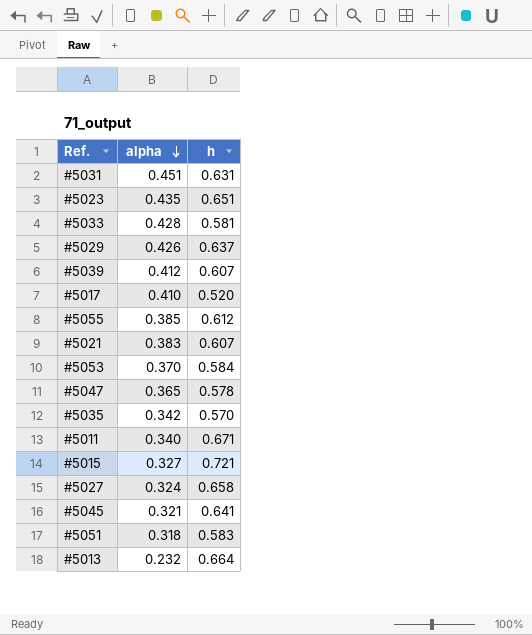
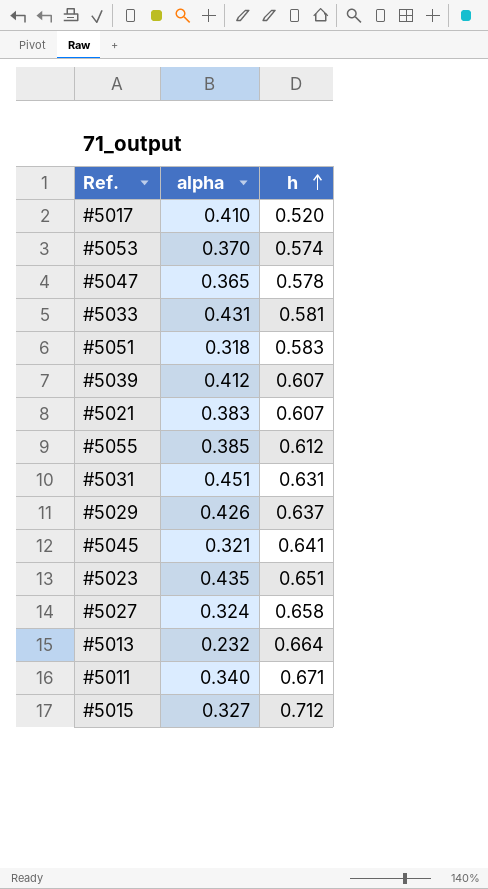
row order: alpha descending -> h ascending
row #5035: 0.342 | 0.570 -> none
#5053 | h: 0.584 -> 0.574
#5033 | alpha: 0.428 -> 0.431
#5015 | h: 0.721 -> 0.712

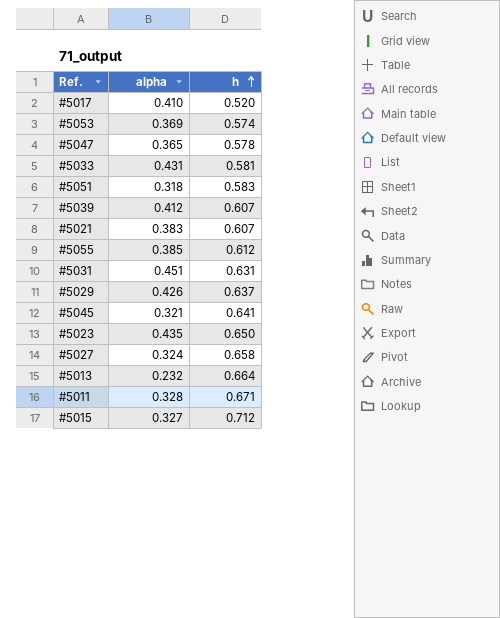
#5053 | alpha: 0.370 -> 0.369
#5023 | h: 0.651 -> 0.650
#5011 | alpha: 0.340 -> 0.328

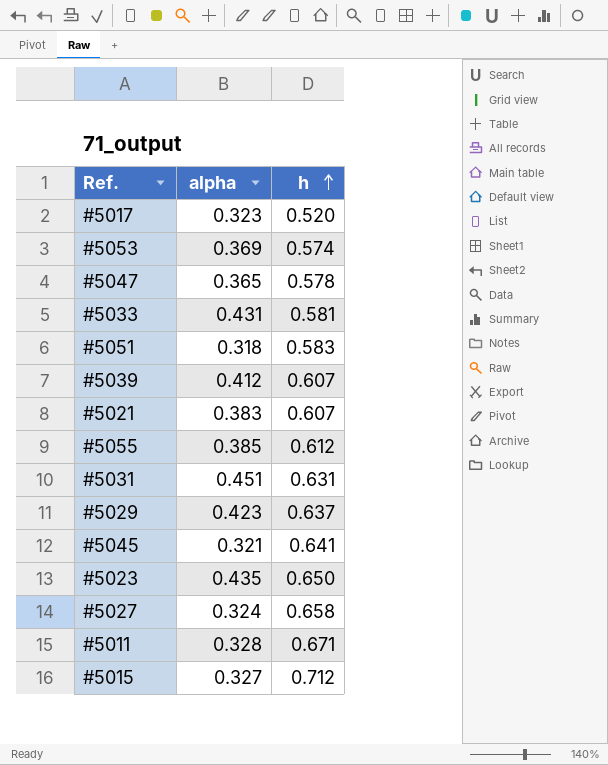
row #5013: 0.232 | 0.664 -> none
#5017 | alpha: 0.410 -> 0.323
#5029 | alpha: 0.426 -> 0.423

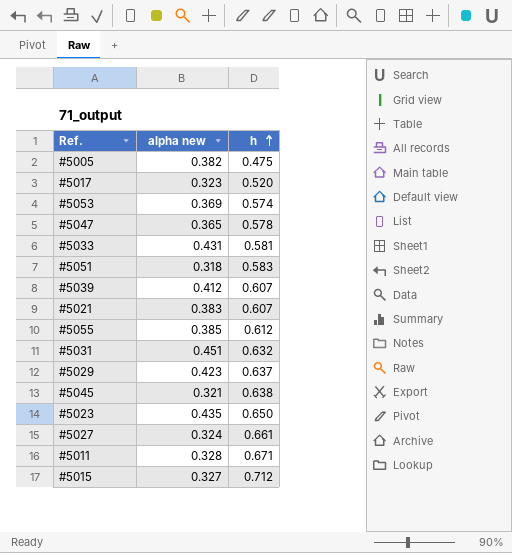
column name: alpha -> alpha new
row #5005: none -> 0.382 | 0.475
#5031 | h: 0.631 -> 0.632
#5045 | h: 0.641 -> 0.638
#5027 | h: 0.658 -> 0.661

